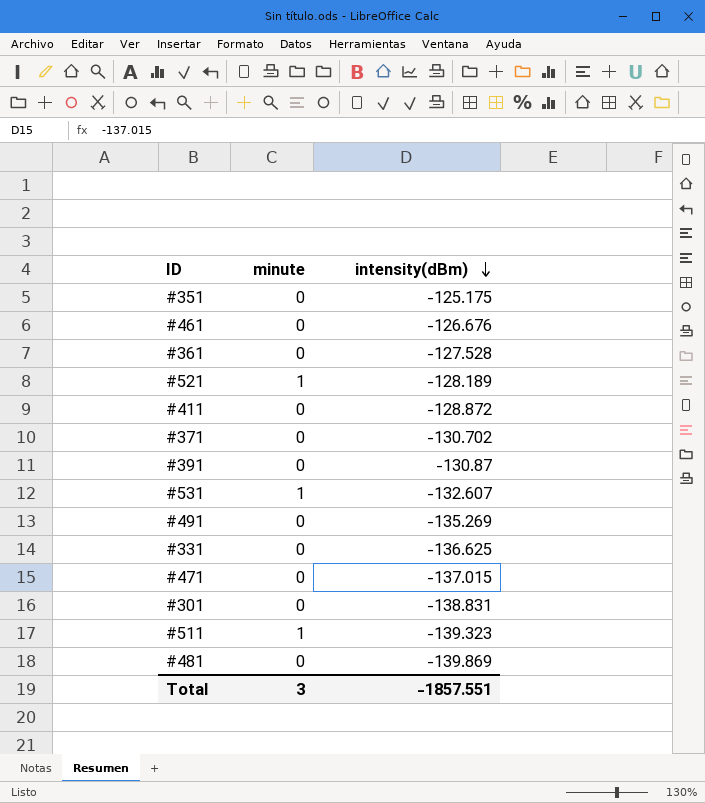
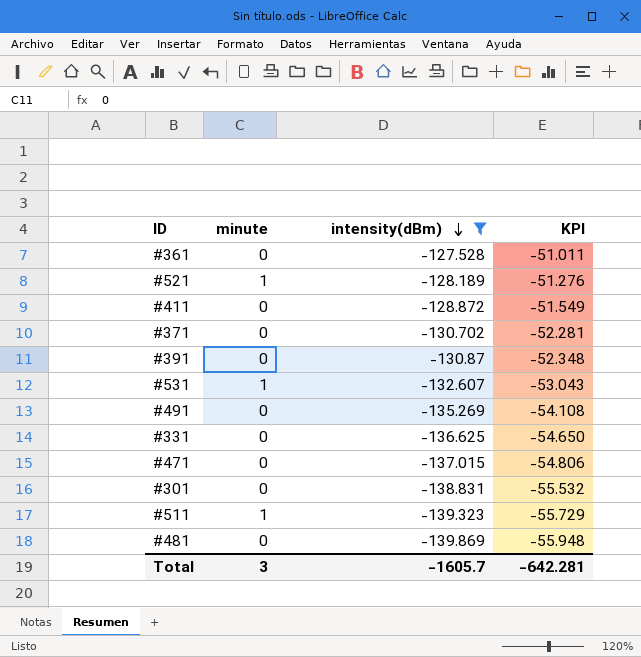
filter: none -> intensity(dBm) <= -127.528
column KPI | formula: none -> [intensity(dBm)] * 0.4
Total | intensity(dBm): -1857.551 -> -1605.7

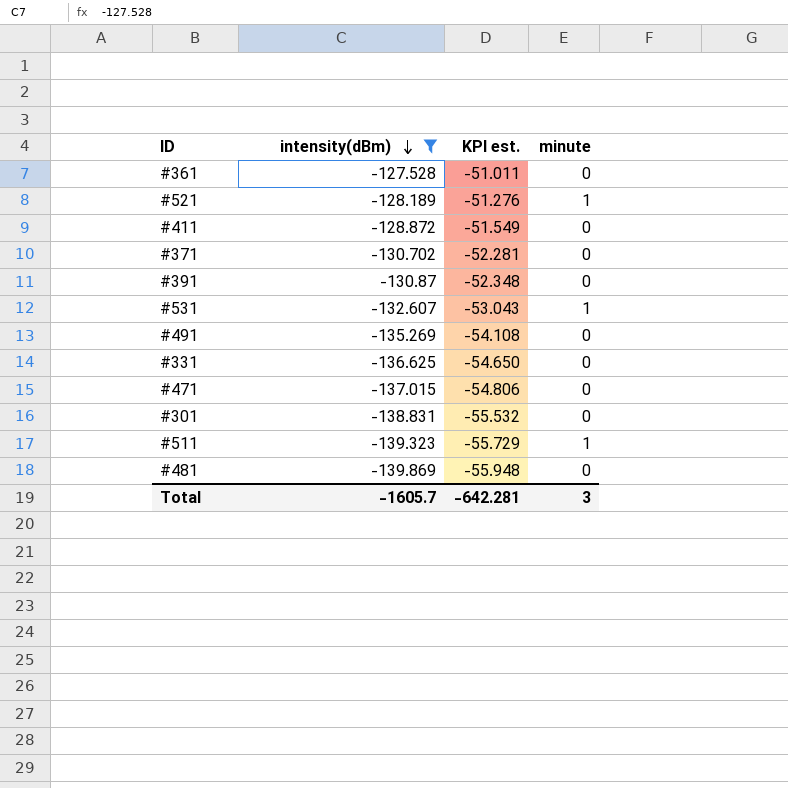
column name: KPI -> KPI est.
column minute | position: 2 -> 4

